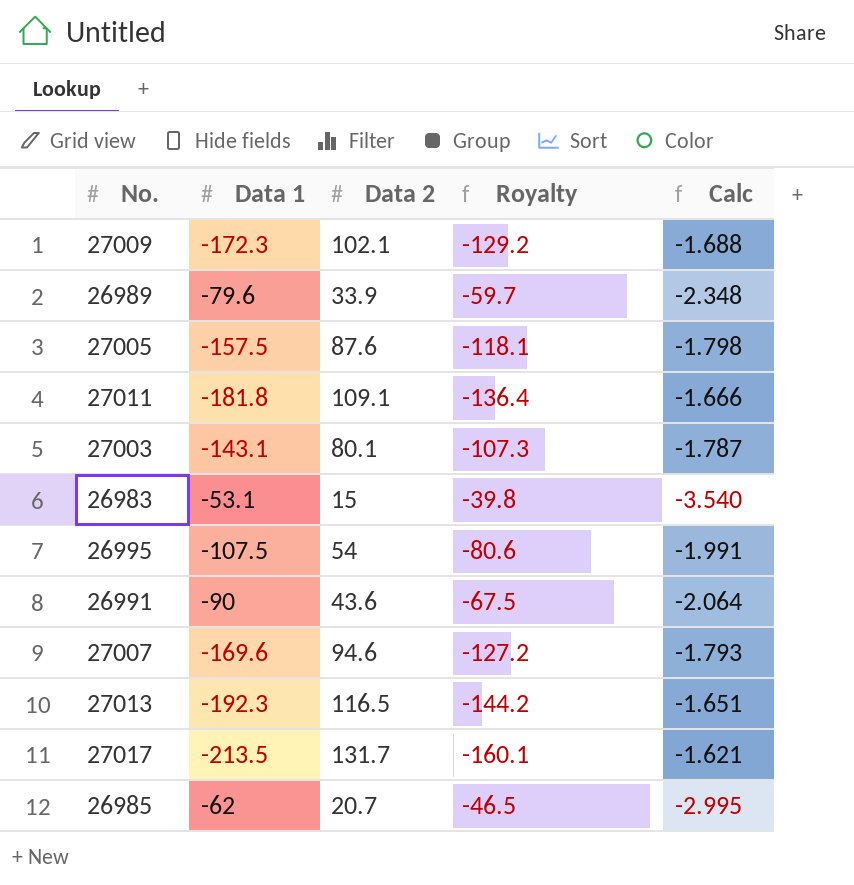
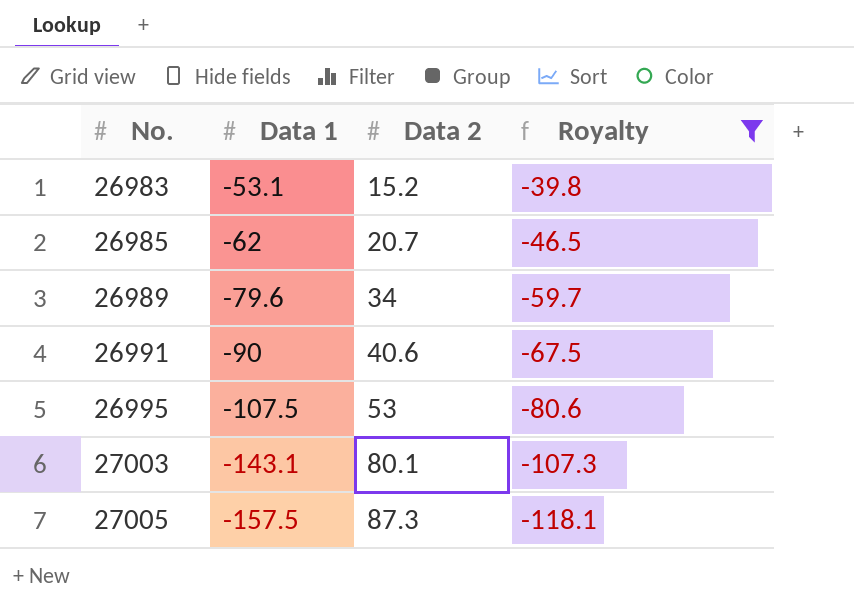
filter: none -> Royalty >= -118.1
row order: none -> No. ascending
column Calc | formula: [Data 1] / [Data 2] -> none
26983 | Data 2: 15 -> 15.2
26989 | Data 2: 33.9 -> 34
26991 | Data 2: 43.6 -> 40.6
26995 | Data 2: 54 -> 53
27005 | Data 2: 87.6 -> 87.3

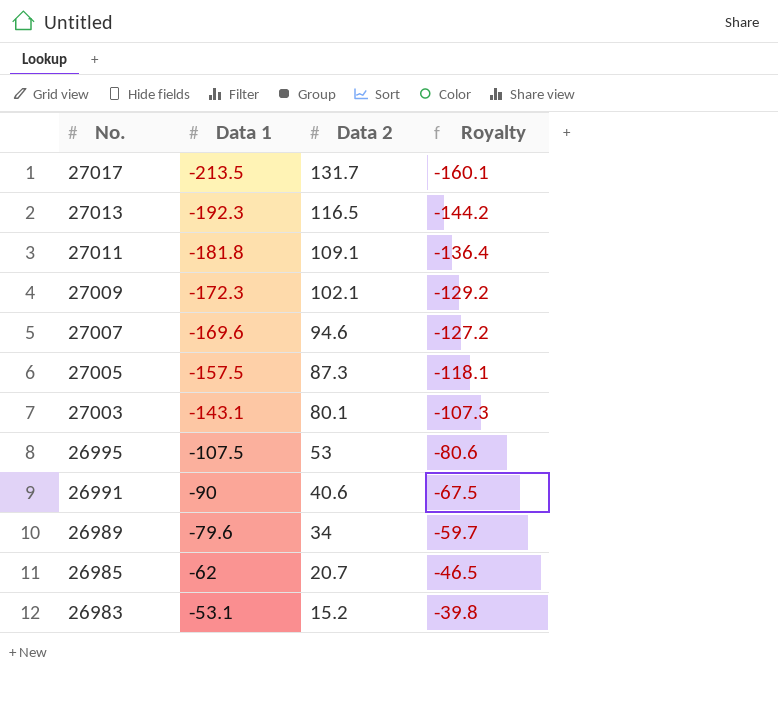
filter: Royalty >= -118.1 -> none
row order: No. ascending -> No. descending

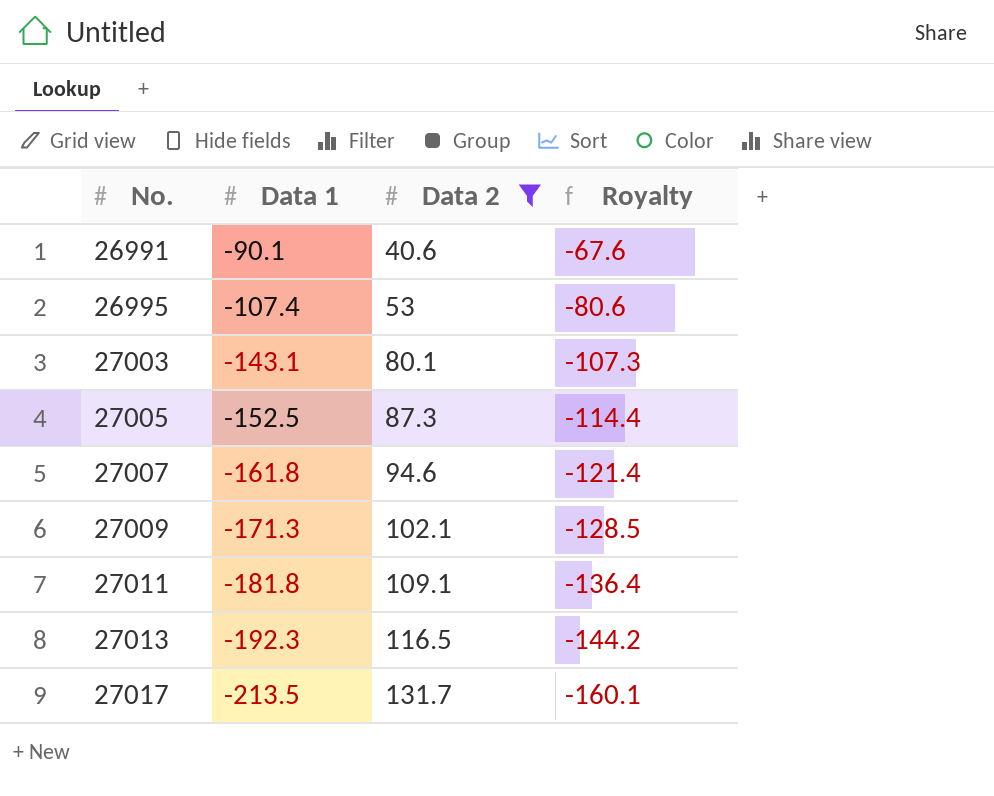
filter: none -> Data 2 >= 40.6
row order: No. descending -> No. ascending
26991 | Data 1: -90 -> -90.1
26991 | Royalty: -67.5 -> -67.6
26995 | Data 1: -107.5 -> -107.4
27005 | Data 1: -157.5 -> -152.5
27005 | Royalty: -118.1 -> -114.4
27007 | Data 1: -169.6 -> -161.8
27007 | Royalty: -127.2 -> -121.4
27009 | Data 1: -172.3 -> -171.3
27009 | Royalty: -129.2 -> -128.5

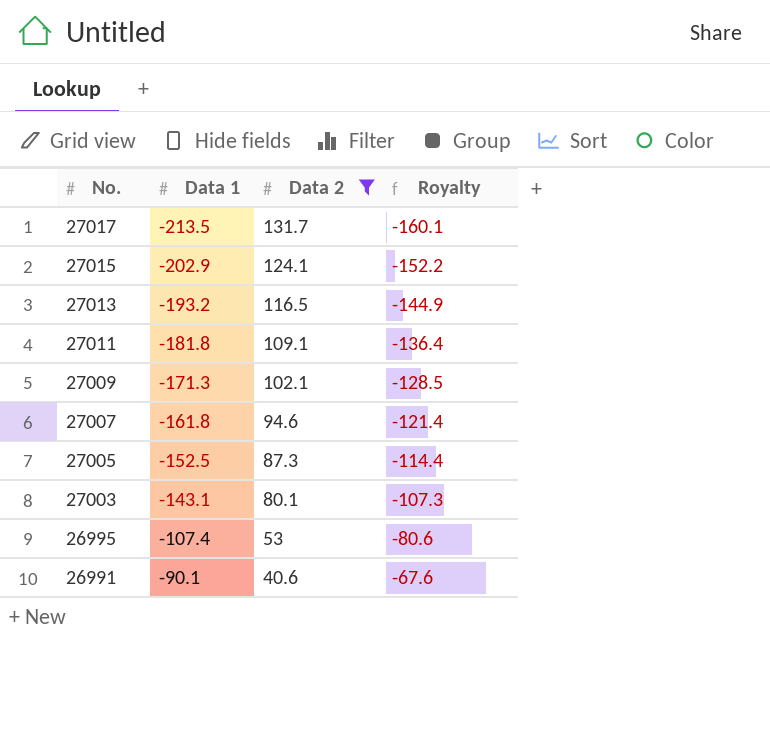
row order: No. ascending -> No. descending
row 27015: none -> -202.9 | 124.1 | -152.2
27013 | Data 1: -192.3 -> -193.2
27013 | Royalty: -144.2 -> -144.9

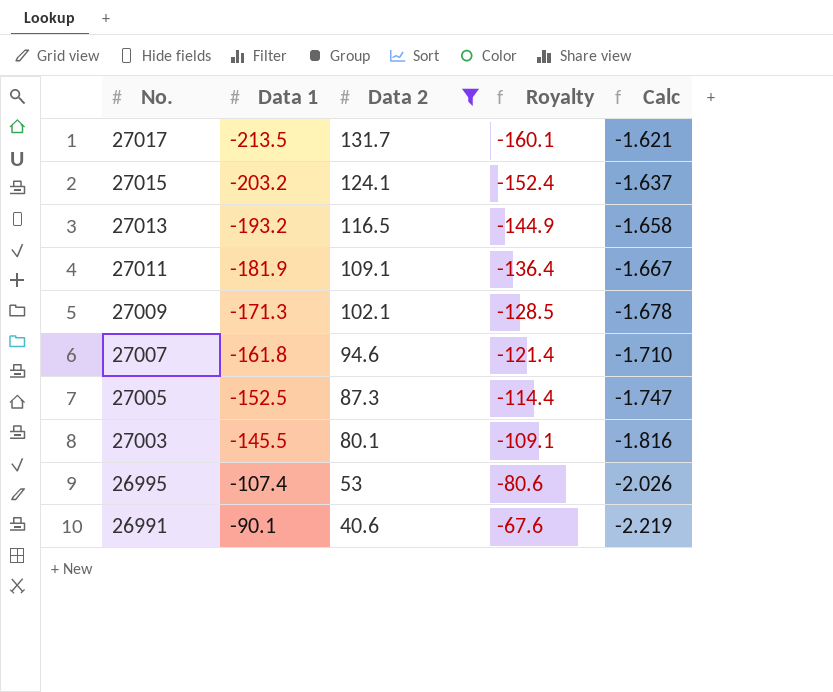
column Calc | formula: none -> [Data 1] / [Data 2]
27015 | Data 1: -202.9 -> -203.2
27015 | Royalty: -152.2 -> -152.4
27011 | Data 1: -181.8 -> -181.9
27003 | Data 1: -143.1 -> -145.5
27003 | Royalty: -107.3 -> -109.1

